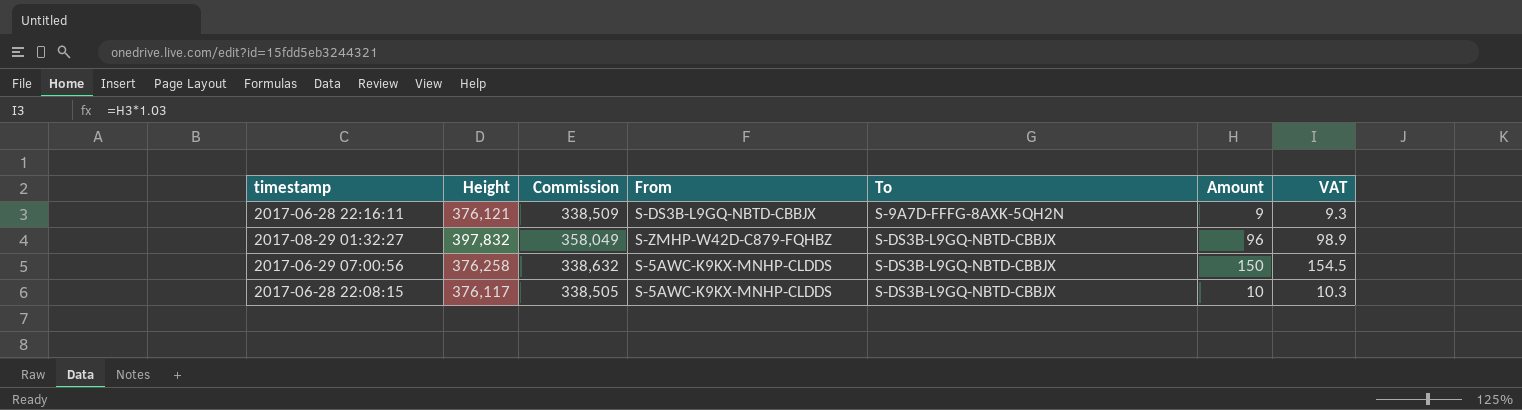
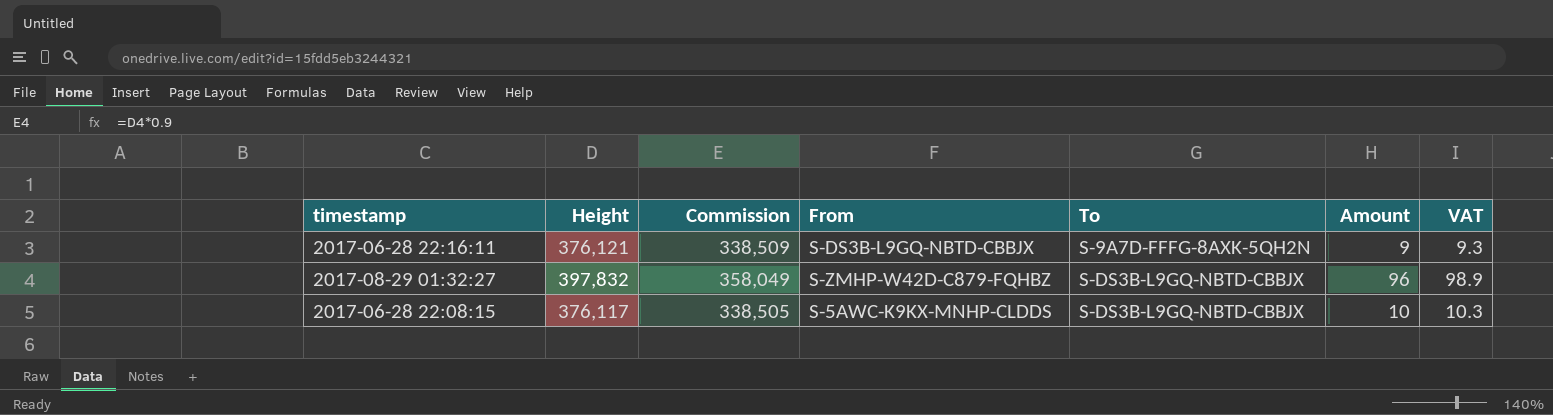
row 2017-06-29 07:00:56: 376,258 | 338,632 | S-5AWC-K9KX-MNHP-CLDDS | S-DS3B-L9GQ-NBTD-CBBJX | 150 | 154.5 -> none

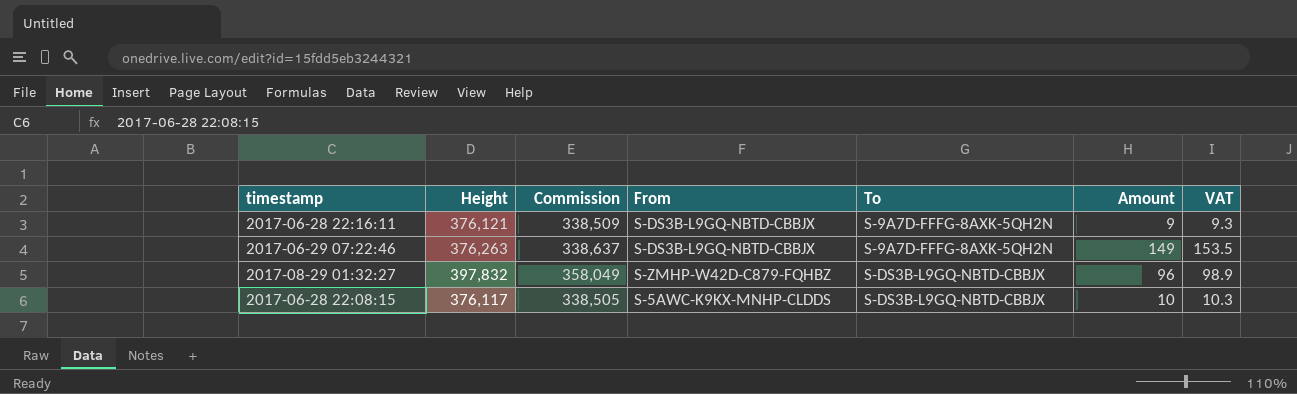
row 2017-06-29 07:22:46: none -> 376,263 | 338,637 | S-DS3B-L9GQ-NBTD-CBBJX | S-9A7D-FFFG-8AXK-5QH2N | 149 | 153.5

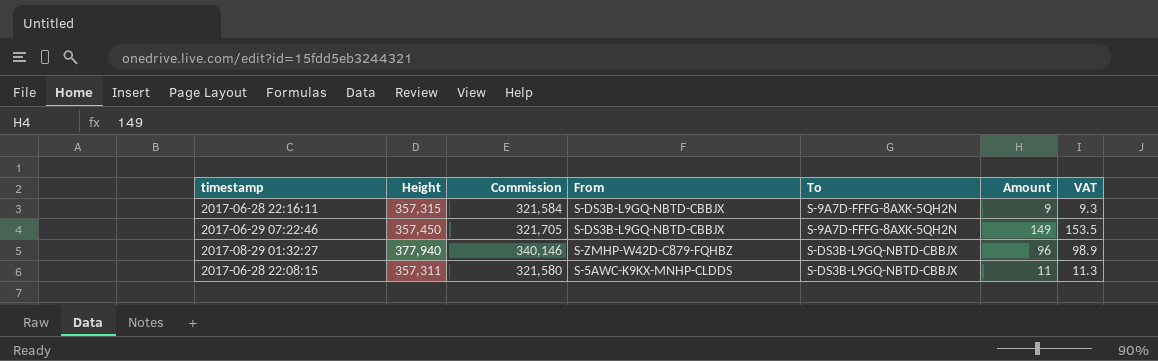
2017-06-28 22:16:11 | Height: 376,121 -> 357,315
2017-06-28 22:16:11 | Commission: 338,509 -> 321,584
2017-06-29 07:22:46 | Height: 376,263 -> 357,450
2017-06-29 07:22:46 | Commission: 338,637 -> 321,705
2017-08-29 01:32:27 | Height: 397,832 -> 377,940
2017-08-29 01:32:27 | Commission: 358,049 -> 340,146
2017-06-28 22:08:15 | Height: 376,117 -> 357,311
2017-06-28 22:08:15 | Commission: 338,505 -> 321,580
2017-06-28 22:08:15 | Amount: 10 -> 11
2017-06-28 22:08:15 | VAT: 10.3 -> 11.3

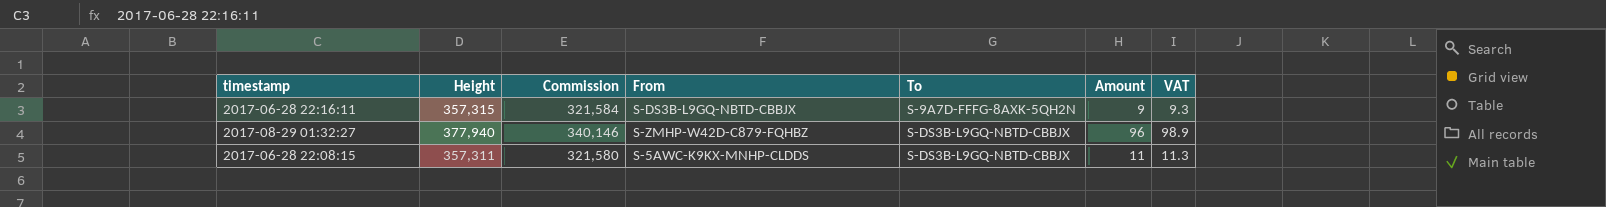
row 2017-06-29 07:22:46: 357,450 | 321,705 | S-DS3B-L9GQ-NBTD-CBBJX | S-9A7D-FFFG-8AXK-5QH2N | 149 | 153.5 -> none

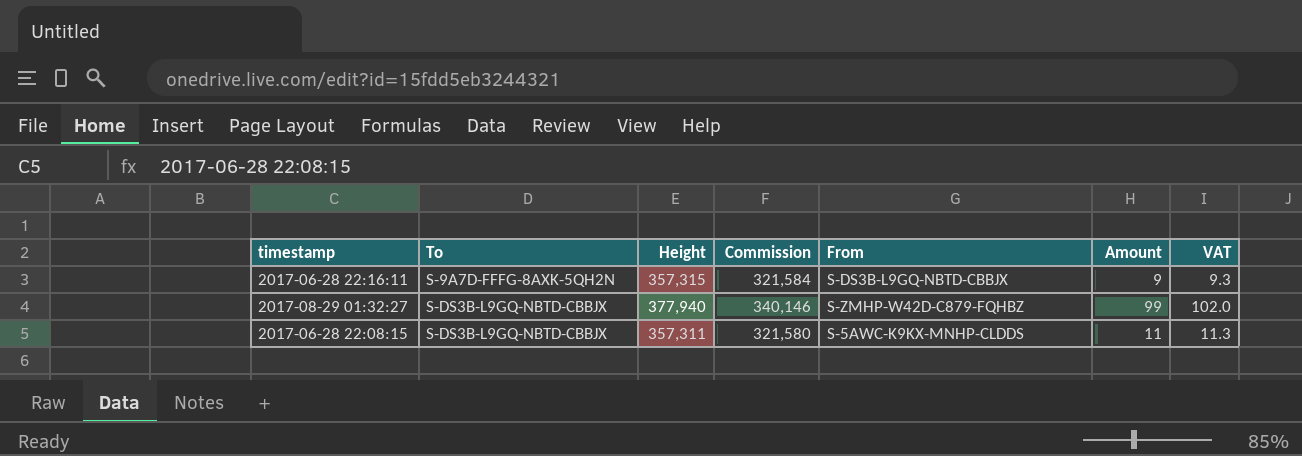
column To | position: 5 -> 2
2017-08-29 01:32:27 | Amount: 96 -> 99
2017-08-29 01:32:27 | VAT: 98.9 -> 102.0

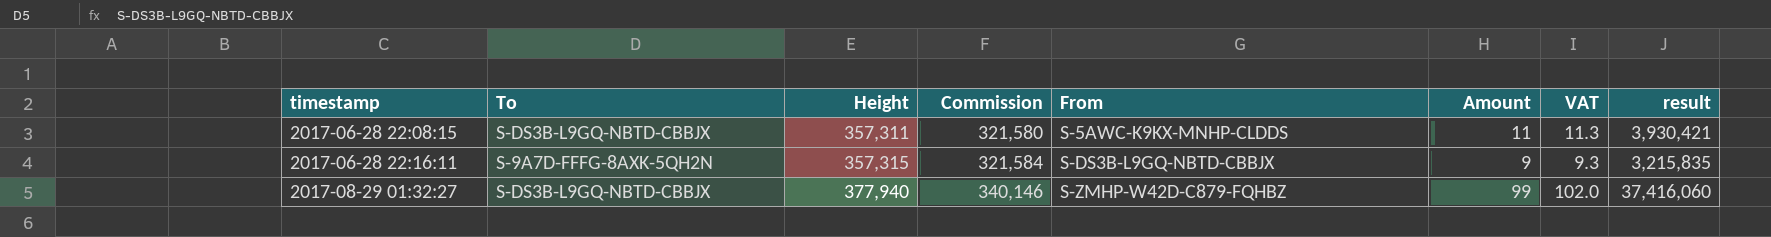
row order: To ascending -> timestamp ascending
column result | formula: none -> [Height] * [Amount]

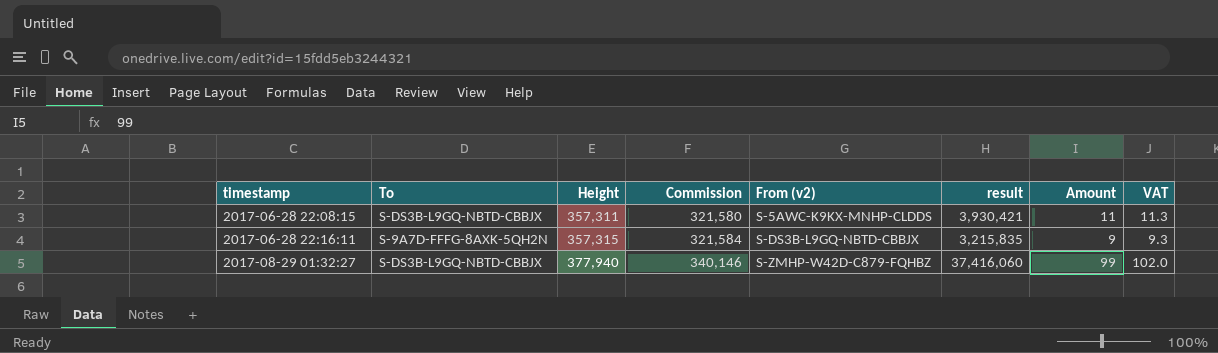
column name: From -> From (v2)
column result | position: 8 -> 6

